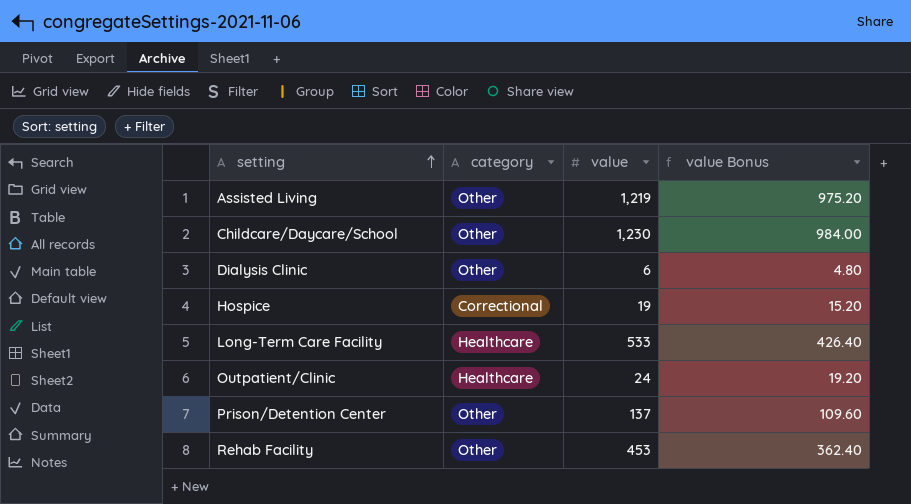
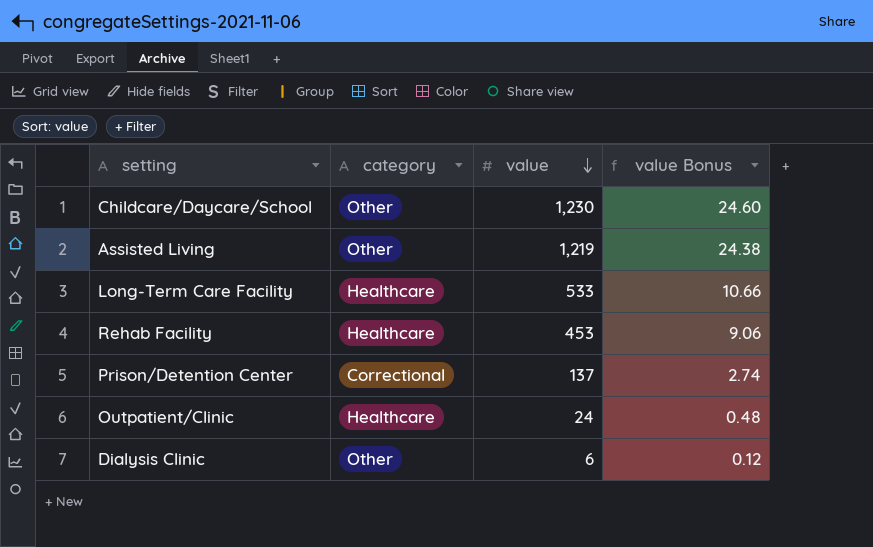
row order: setting ascending -> value descending
column value Bonus | formula: [value] * 0.8 -> [value] * 0.02
row Hospice: Correctional | 19 | 15.20 -> none
Rehab Facility | category: Other -> Healthcare
Prison/Detention Center | category: Other -> Correctional

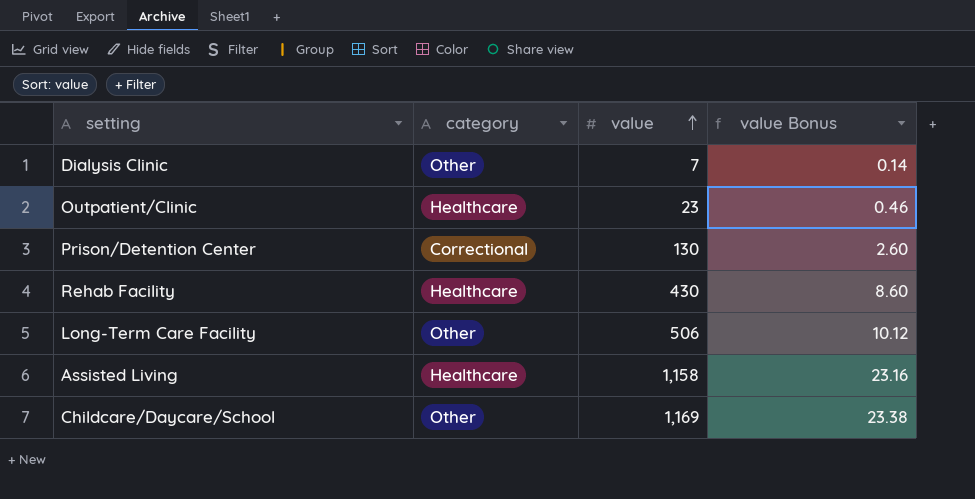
row order: value descending -> value ascending
Dialysis Clinic | value: 6 -> 7
Dialysis Clinic | value Bonus: 0.12 -> 0.14
Outpatient/Clinic | value: 24 -> 23
Outpatient/Clinic | value Bonus: 0.48 -> 0.46
Prison/Detention Center | value: 137 -> 130
Prison/Detention Center | value Bonus: 2.74 -> 2.60
Rehab Facility | value: 453 -> 430
Rehab Facility | value Bonus: 9.06 -> 8.60
Long-Term Care Facility | category: Healthcare -> Other
Long-Term Care Facility | value: 533 -> 506
Long-Term Care Facility | value Bonus: 10.66 -> 10.12
Assisted Living | category: Other -> Healthcare
Assisted Living | value: 1,219 -> 1,158
Assisted Living | value Bonus: 24.38 -> 23.16
Childcare/Daycare/School | value: 1,230 -> 1,169
Childcare/Daycare/School | value Bonus: 24.60 -> 23.38

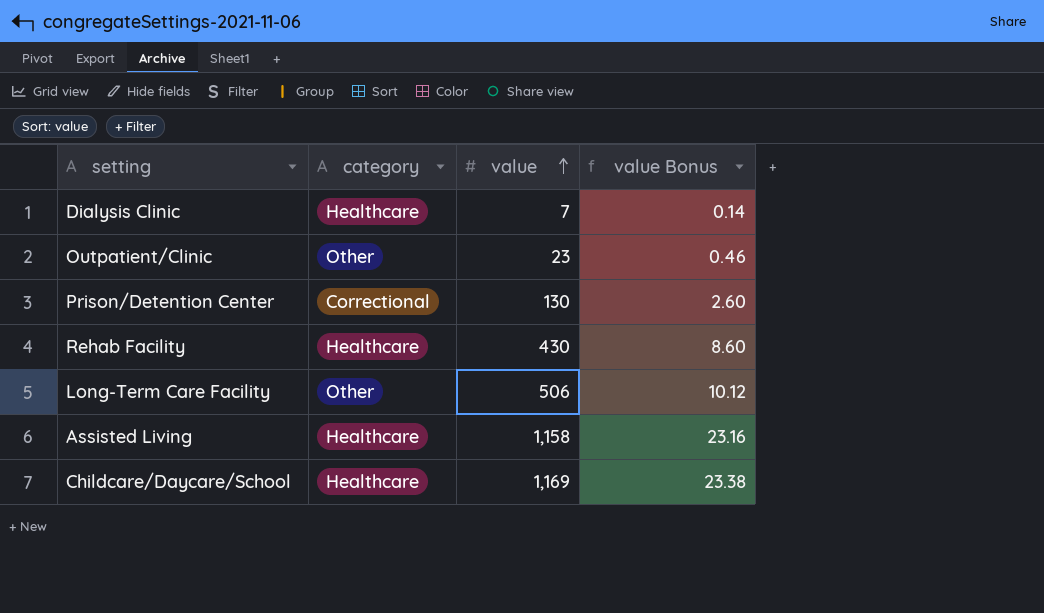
Dialysis Clinic | category: Other -> Healthcare
Outpatient/Clinic | category: Healthcare -> Other
Childcare/Daycare/School | category: Other -> Healthcare

